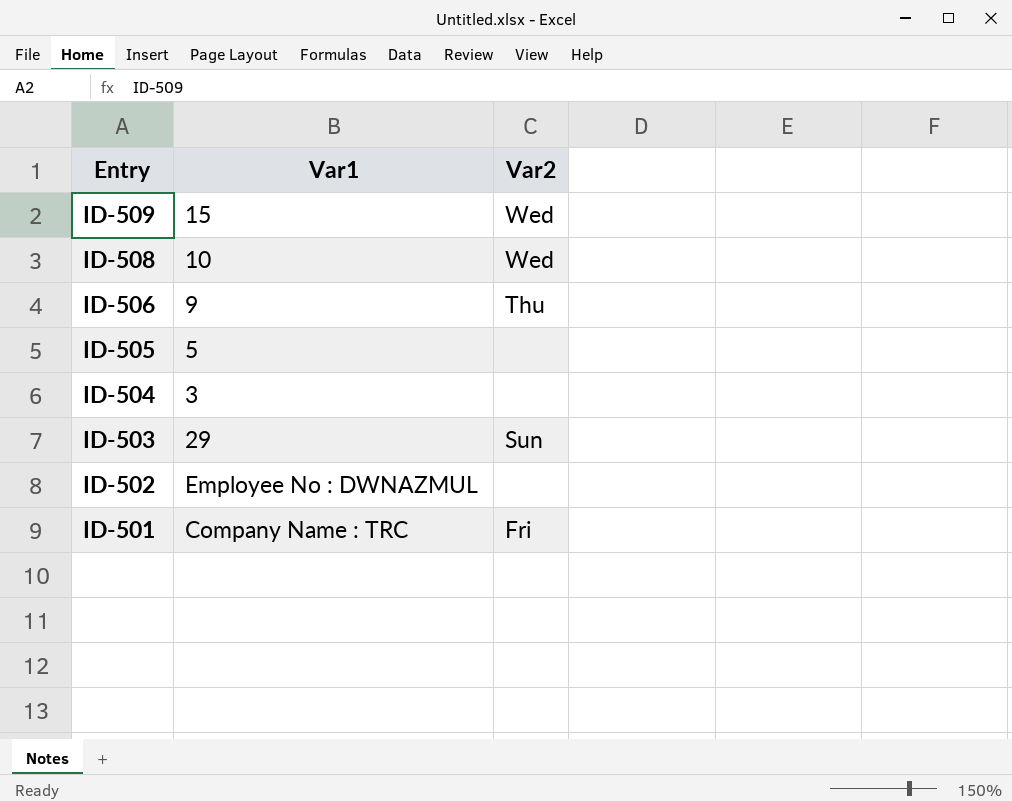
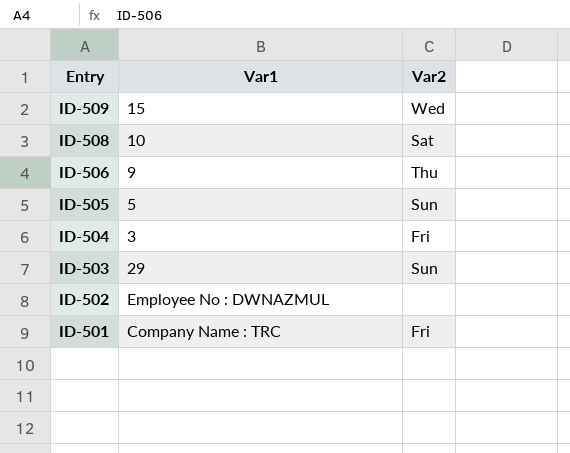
ID-508 | Var2: Wed -> Sat
ID-505 | Var2: none -> Sun
ID-504 | Var2: none -> Fri

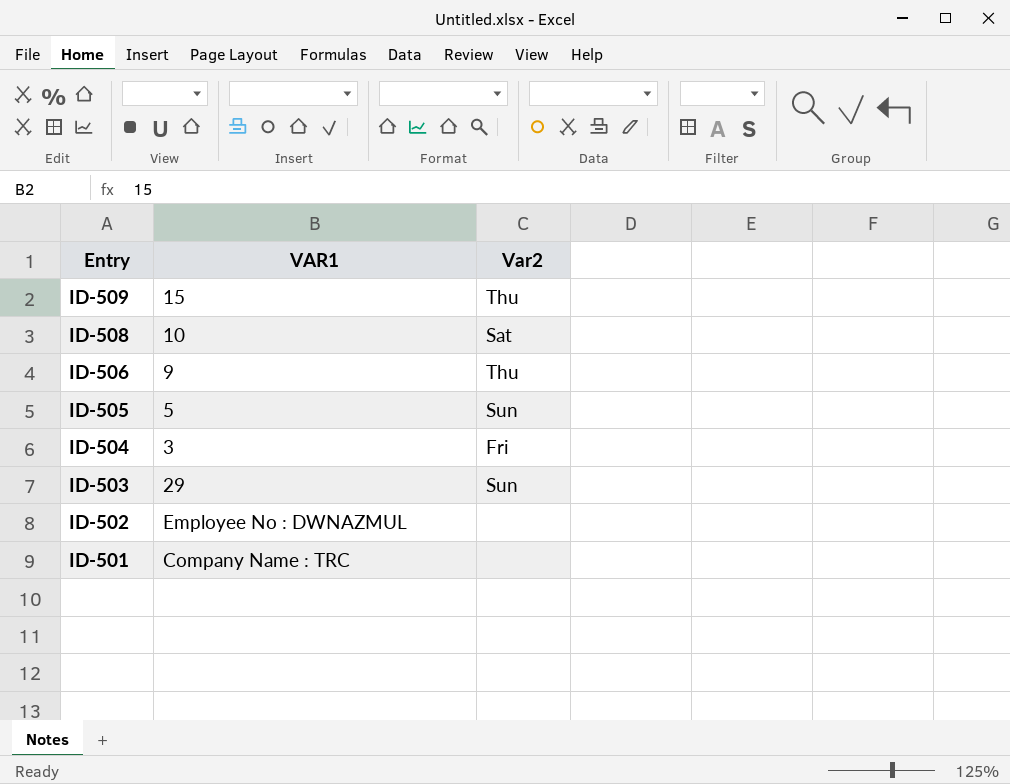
column name: Var1 -> VAR1
ID-509 | Var2: Wed -> Thu
ID-501 | Var2: Fri -> none

